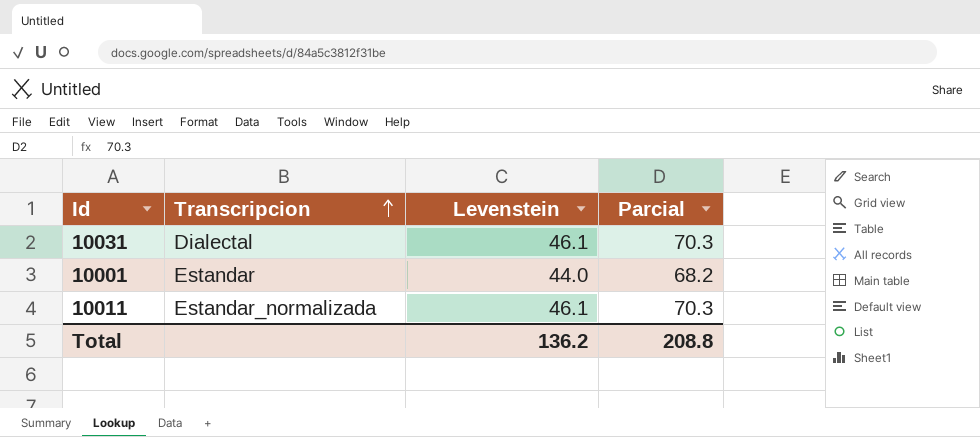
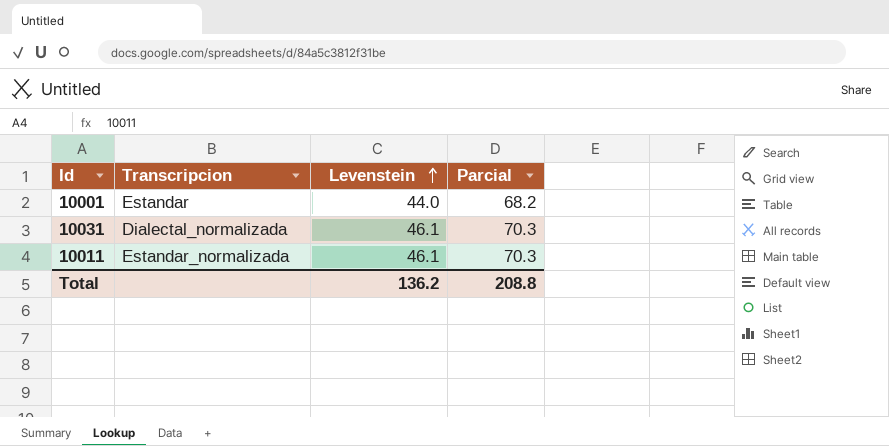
row order: Transcripcion ascending -> Levenstein ascending
10031 | Transcripcion: Dialectal -> Dialectal_normalizada

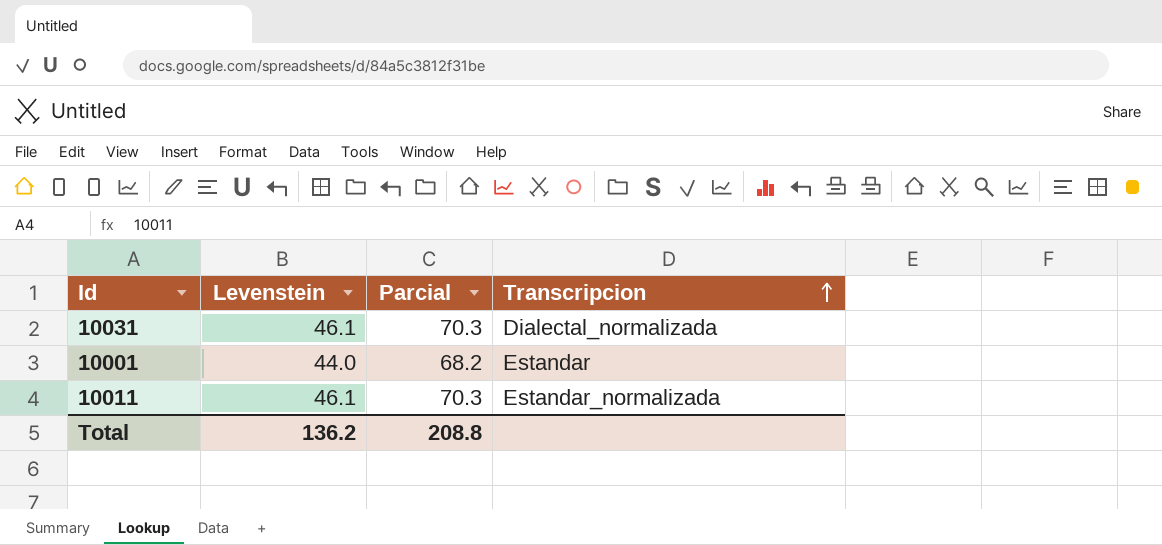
row order: Levenstein ascending -> Transcripcion ascending
column Transcripcion | position: 2 -> 4

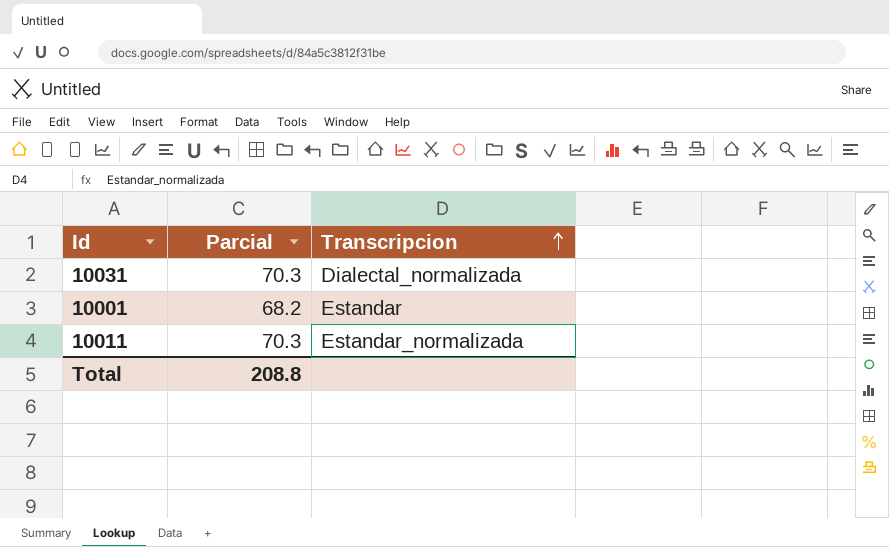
column Levenstein | position: 2 -> none

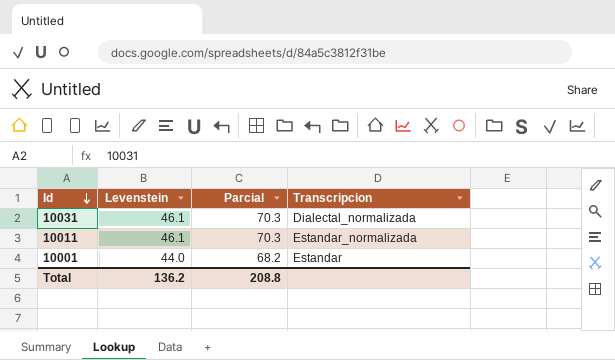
row order: Transcripcion ascending -> Id descending
column Levenstein | position: none -> 2

